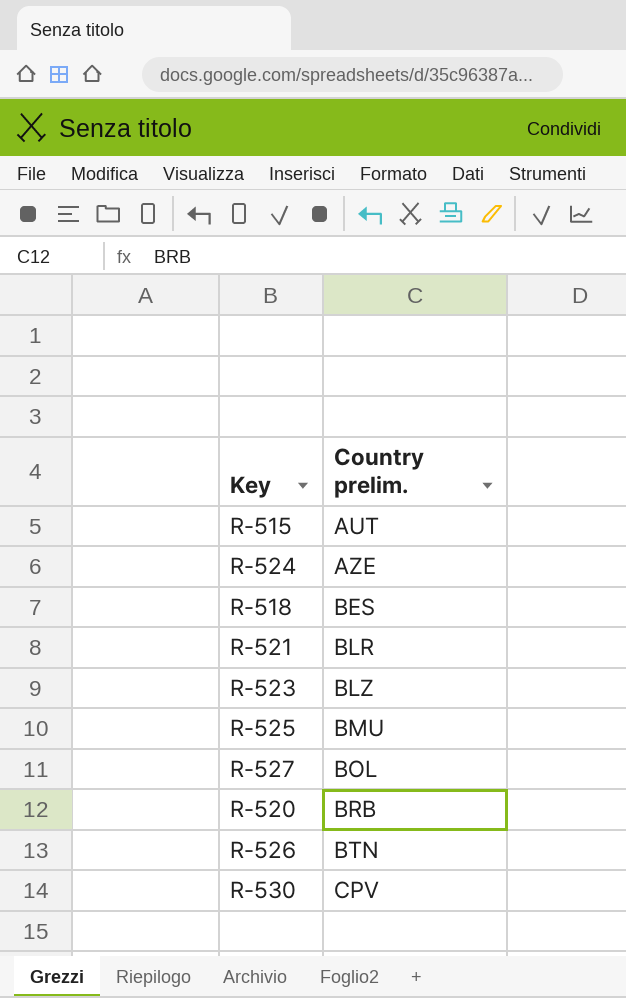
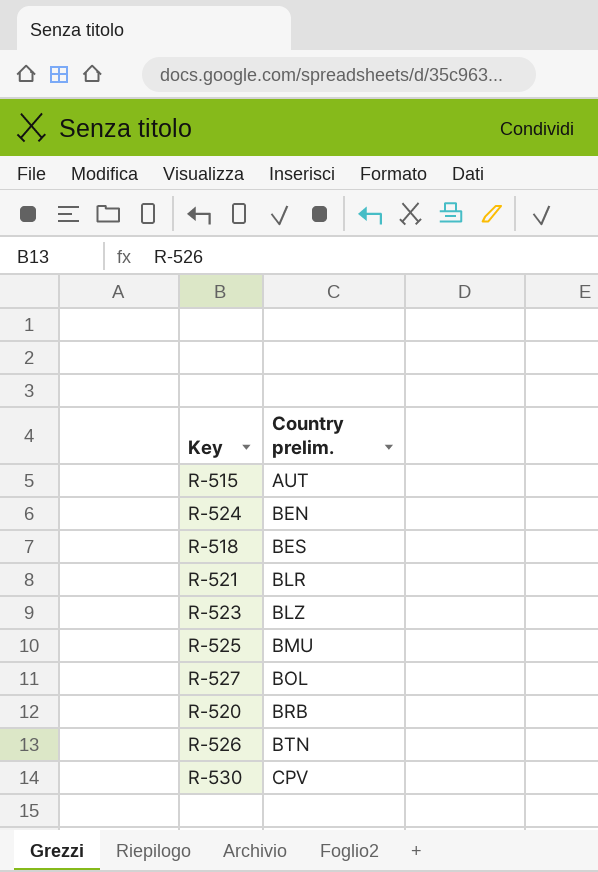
R-524 | Country prelim.: AZE -> BEN

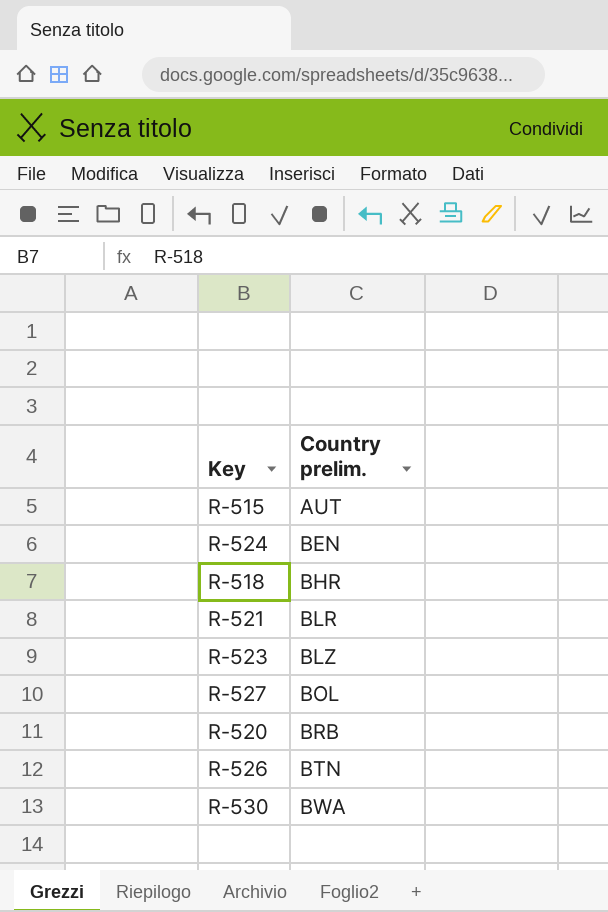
row R-525: BMU -> none
R-518 | Country prelim.: BES -> BHR
R-530 | Country prelim.: CPV -> BWA

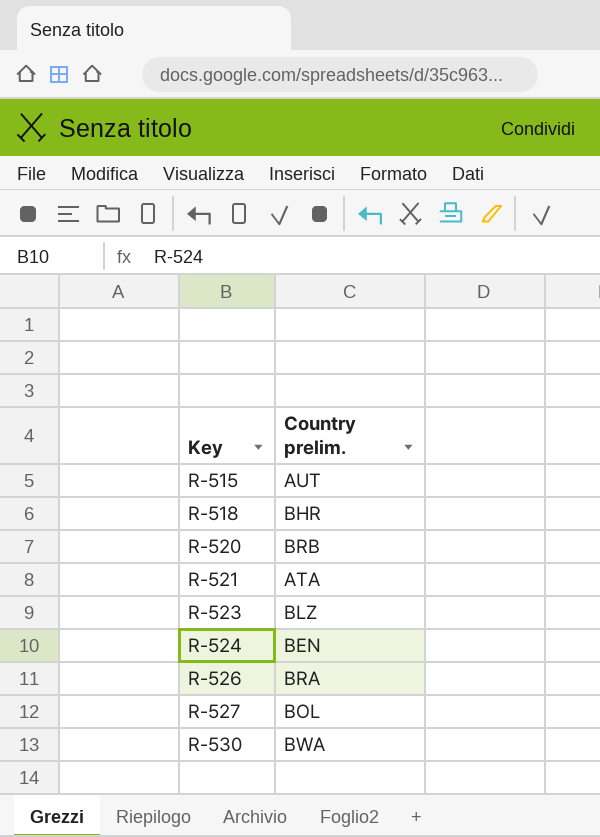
row order: Country prelim. ascending -> Key ascending
R-521 | Country prelim.: BLR -> ATA
R-526 | Country prelim.: BTN -> BRA

